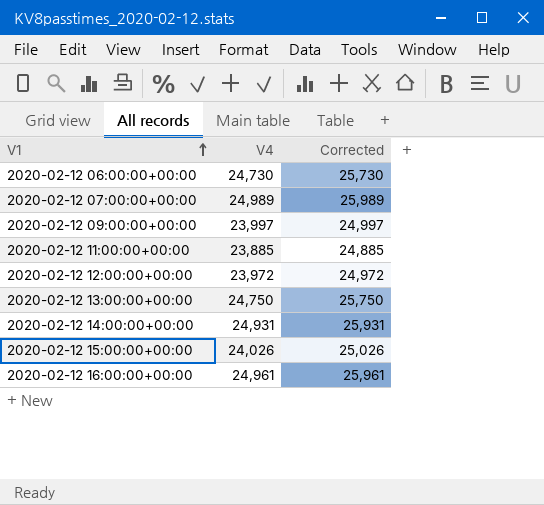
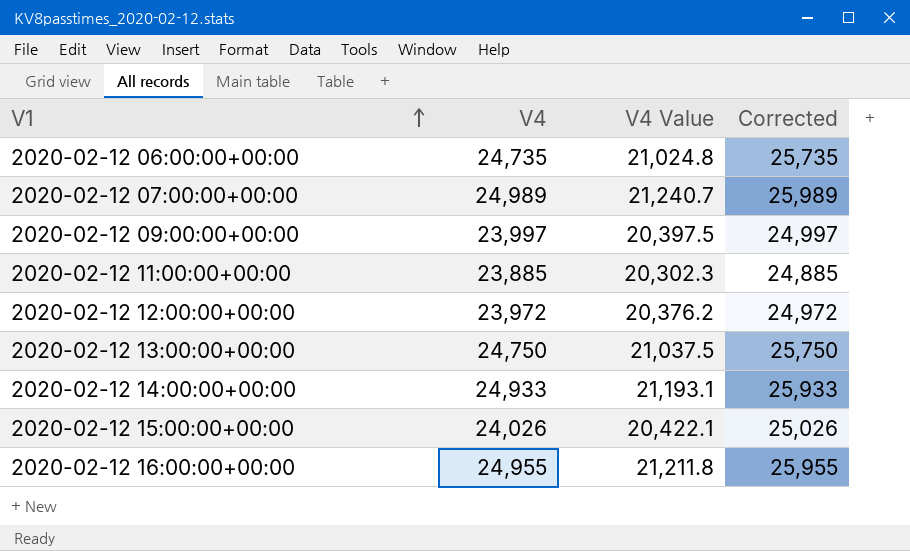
column V4 Value | formula: none -> [V4] * 0.85
2020-02-12 06:00:00+00:00 | V4: 24,730 -> 24,735
2020-02-12 06:00:00+00:00 | Corrected: 25,730 -> 25,735
2020-02-12 14:00:00+00:00 | V4: 24,931 -> 24,933
2020-02-12 14:00:00+00:00 | Corrected: 25,931 -> 25,933
2020-02-12 16:00:00+00:00 | V4: 24,961 -> 24,955
2020-02-12 16:00:00+00:00 | Corrected: 25,961 -> 25,955

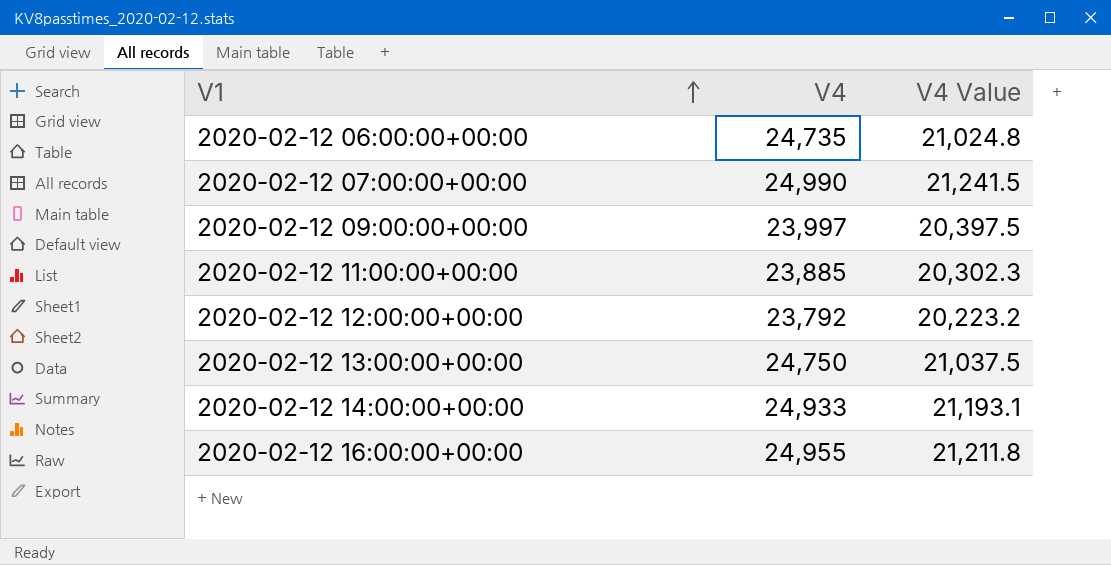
column Corrected | formula: [V4] + 1000 -> none
row 2020-02-12 15:00:00+00:00: 24,026 | 20,422.1 | 25,026 -> none
2020-02-12 07:00:00+00:00 | V4: 24,989 -> 24,990
2020-02-12 07:00:00+00:00 | V4 Value: 21,240.7 -> 21,241.5
2020-02-12 12:00:00+00:00 | V4: 23,972 -> 23,792
2020-02-12 12:00:00+00:00 | V4 Value: 20,376.2 -> 20,223.2

